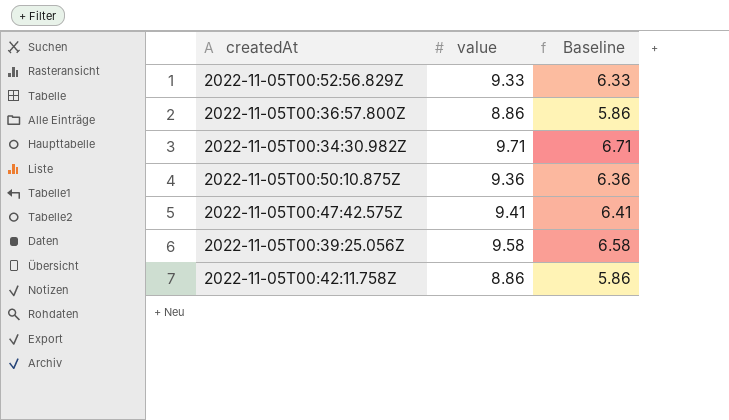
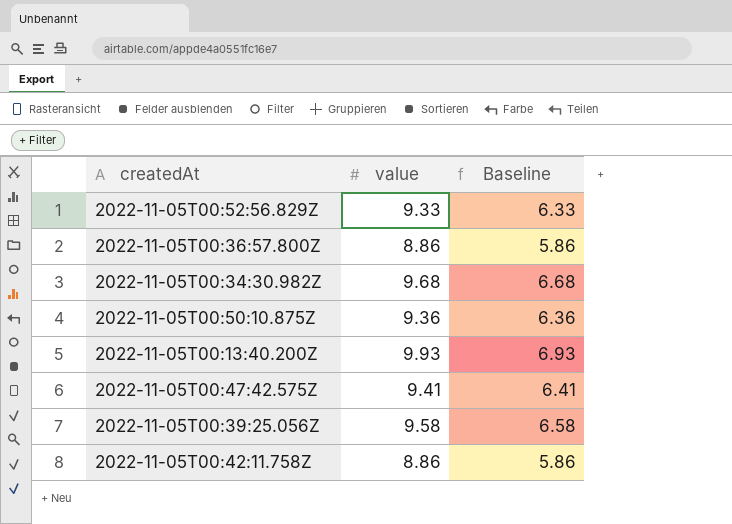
2022-11-05T00:34:30.982Z | value: 9.71 -> 9.68
2022-11-05T00:34:30.982Z | Baseline: 6.71 -> 6.68
row 2022-11-05T00:13:40.200Z: none -> 9.93 | 6.93

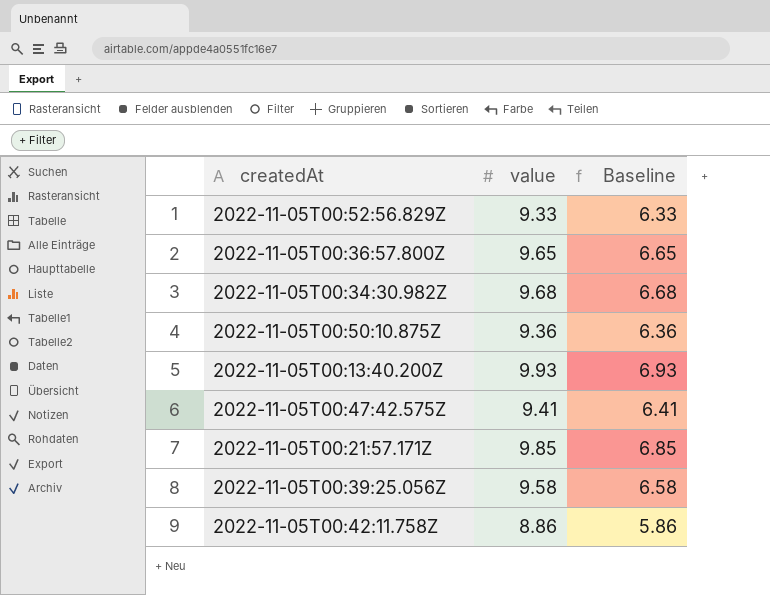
2022-11-05T00:36:57.800Z | value: 8.86 -> 9.65
2022-11-05T00:36:57.800Z | Baseline: 5.86 -> 6.65
row 2022-11-05T00:21:57.171Z: none -> 9.85 | 6.85

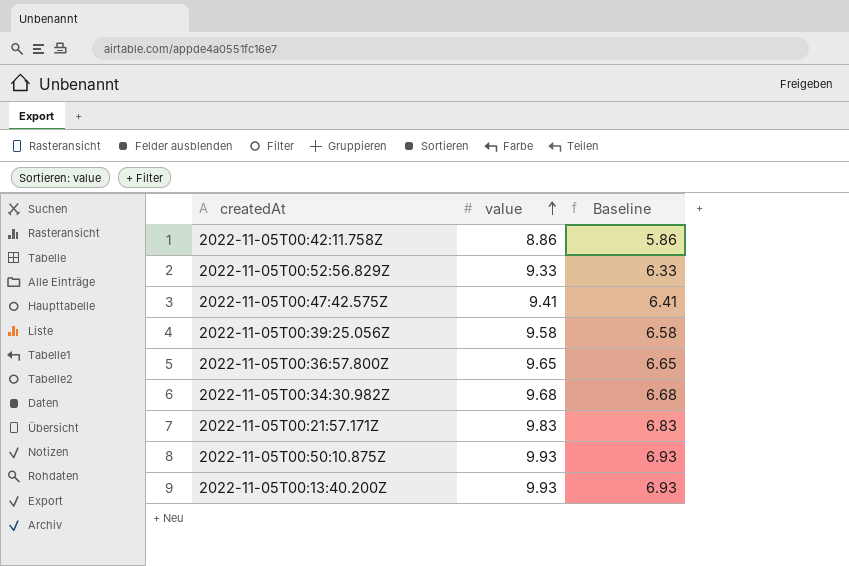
row order: none -> value ascending
2022-11-05T00:21:57.171Z | value: 9.85 -> 9.83
2022-11-05T00:21:57.171Z | Baseline: 6.85 -> 6.83
2022-11-05T00:50:10.875Z | value: 9.36 -> 9.93
2022-11-05T00:50:10.875Z | Baseline: 6.36 -> 6.93

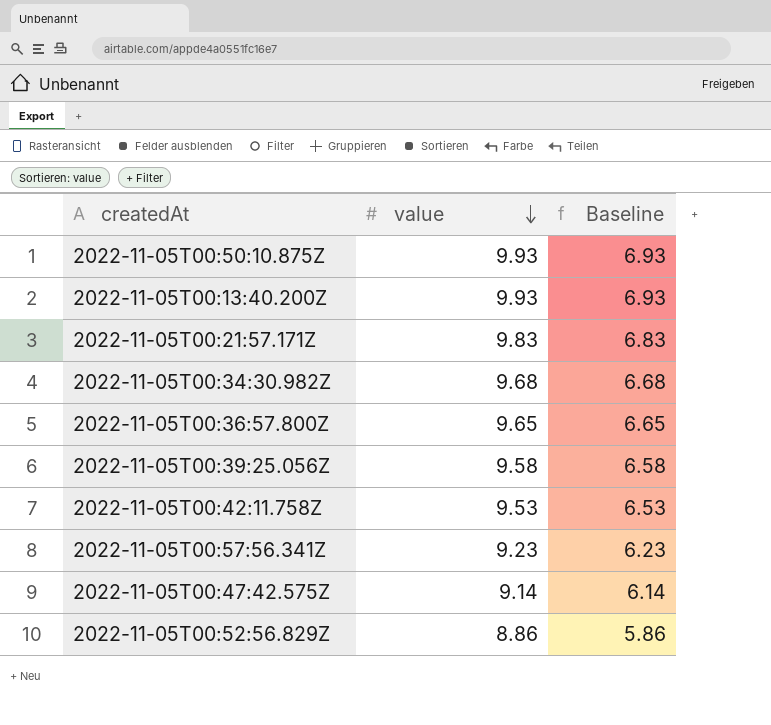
row order: value ascending -> value descending
2022-11-05T00:42:11.758Z | value: 8.86 -> 9.53
2022-11-05T00:42:11.758Z | Baseline: 5.86 -> 6.53
row 2022-11-05T00:57:56.341Z: none -> 9.23 | 6.23
2022-11-05T00:47:42.575Z | value: 9.41 -> 9.14
2022-11-05T00:47:42.575Z | Baseline: 6.41 -> 6.14
2022-11-05T00:52:56.829Z | value: 9.33 -> 8.86
2022-11-05T00:52:56.829Z | Baseline: 6.33 -> 5.86

